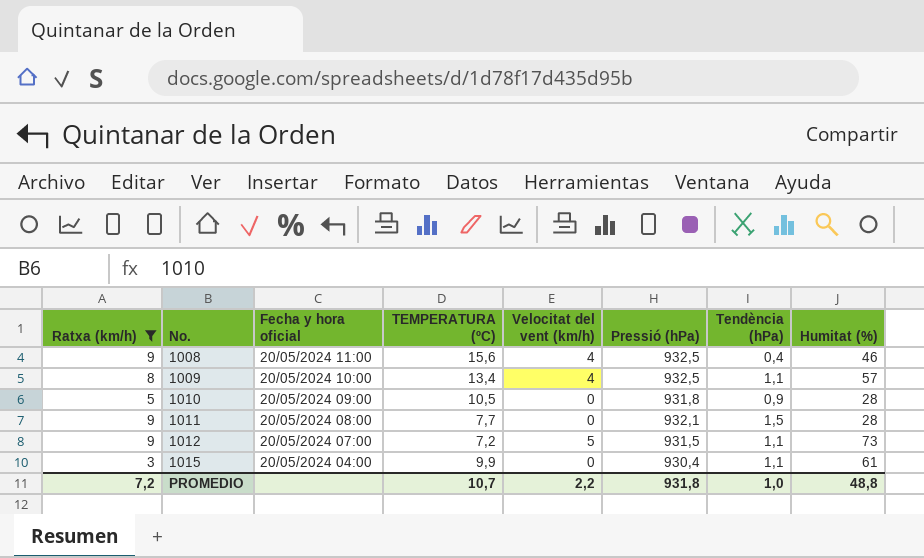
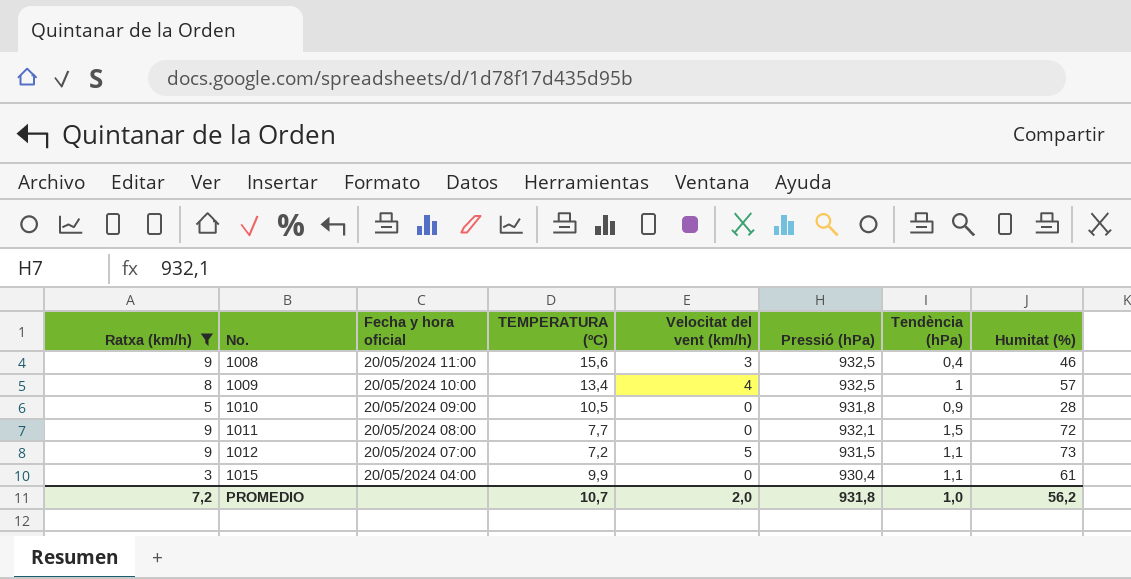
1008 | Velocitat del vent (km/h): 4 -> 3
1009 | Tendència (hPa): 1,1 -> 1
1011 | Humitat (%): 28 -> 72
PROMEDIO | Velocitat del vent (km/h): 2,2 -> 2,0
PROMEDIO | Humitat (%): 48,8 -> 56,2

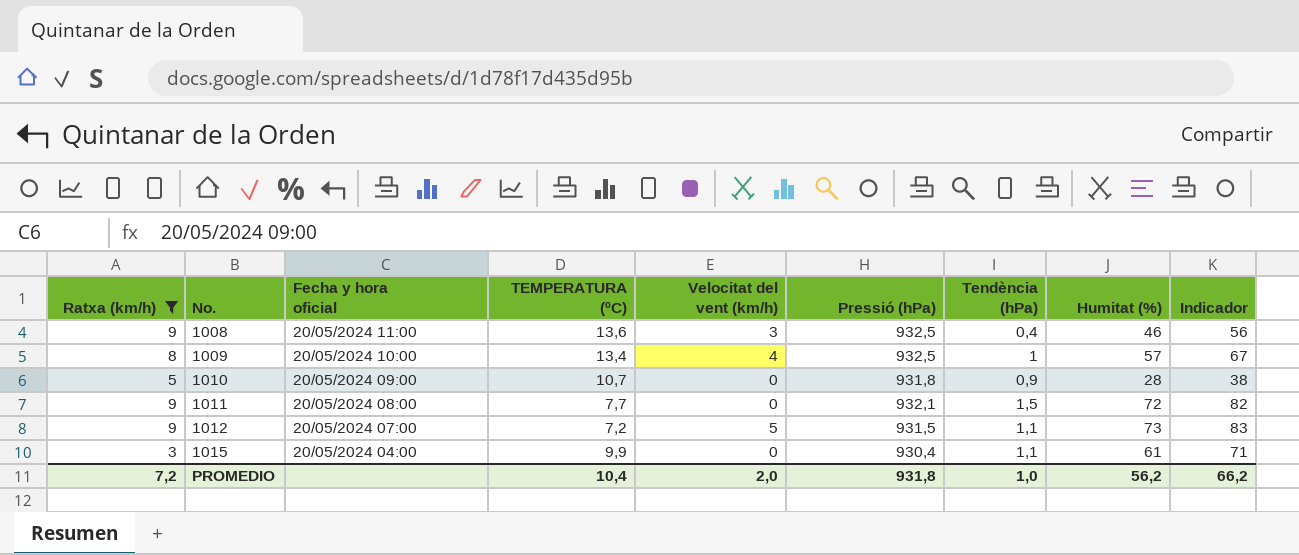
column Indicador | formula: none -> [Humitat (%)] + 10
1008 | TEMPERATURA (ºC): 15,6 -> 13,6
1010 | TEMPERATURA (ºC): 10,5 -> 10,7
PROMEDIO | TEMPERATURA (ºC): 10,7 -> 10,4

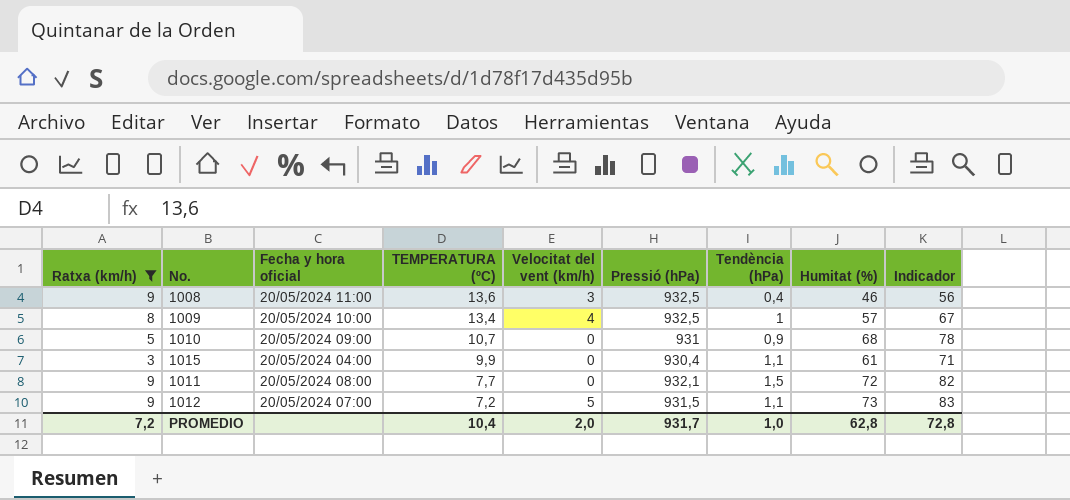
row order: No. ascending -> TEMPERATURA (ºC) descending
1010 | Pressió (hPa): 931,8 -> 931
1010 | Humitat (%): 28 -> 68
1010 | Indicador: 38 -> 78
PROMEDIO | Pressió (hPa): 931,8 -> 931,7
PROMEDIO | Humitat (%): 56,2 -> 62,8
PROMEDIO | Indicador: 66,2 -> 72,8

